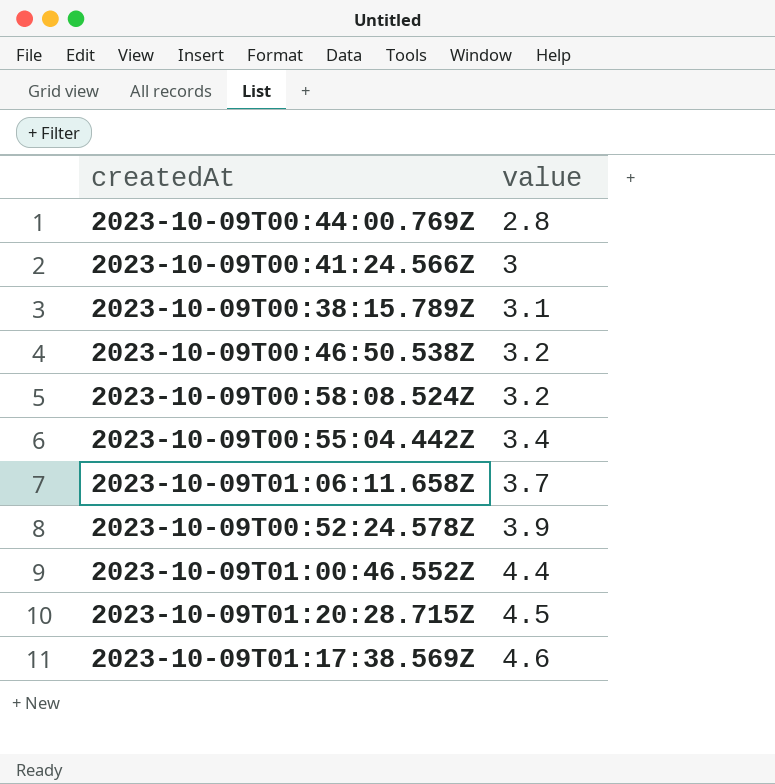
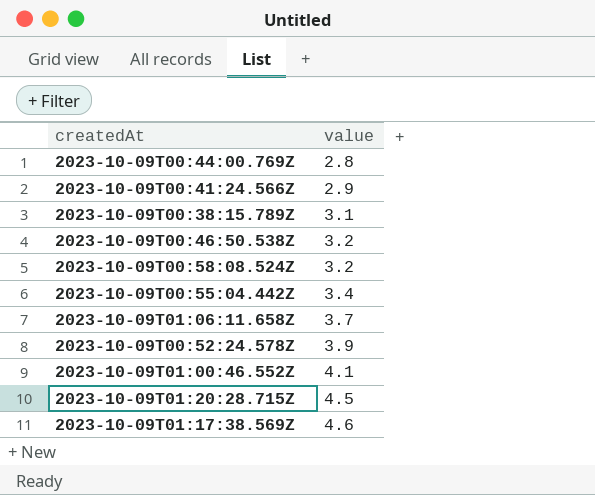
2023-10-09T00:41:24.566Z | value: 3 -> 2.9
2023-10-09T01:00:46.552Z | value: 4.4 -> 4.1

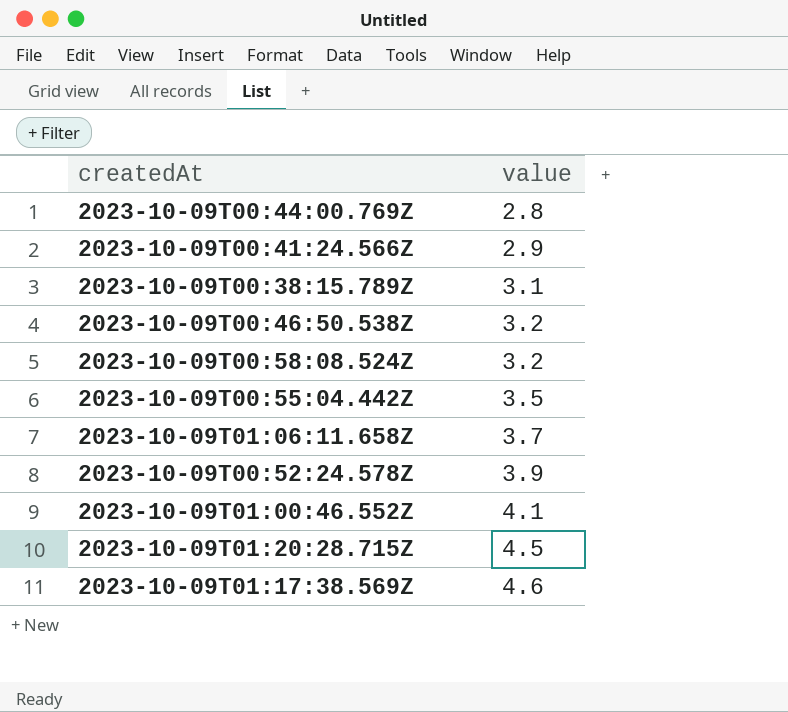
2023-10-09T00:55:04.442Z | value: 3.4 -> 3.5

